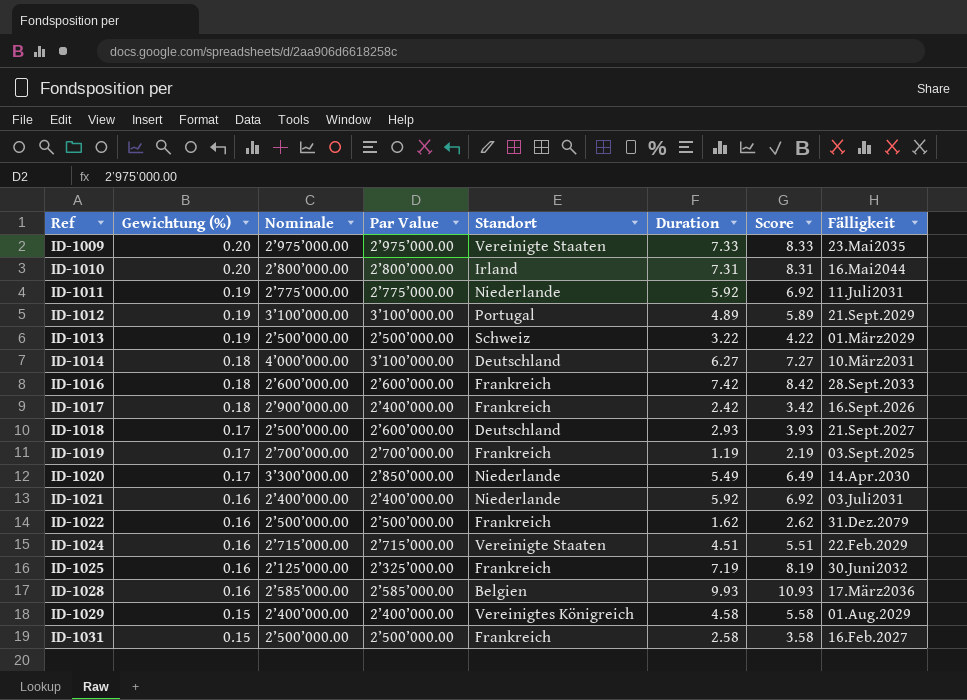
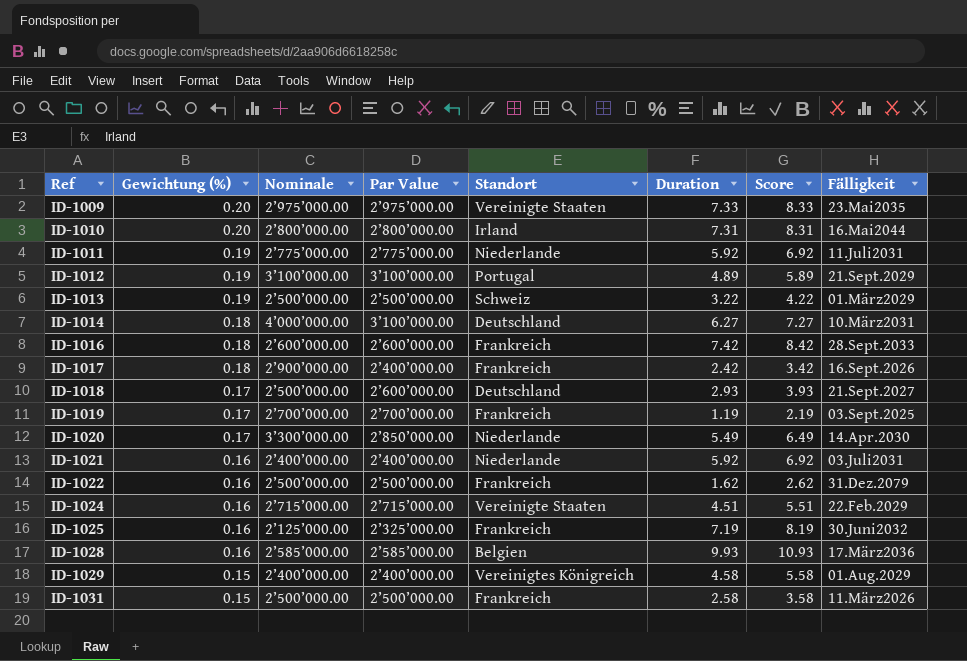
ID-1031 | Fälligkeit: 16.Feb.2027 -> 11.März2026

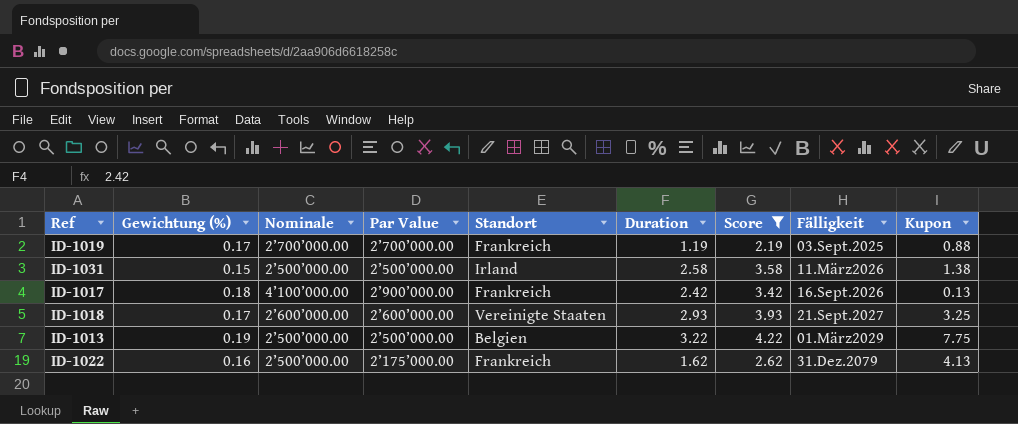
filter: none -> Score <= 4.22
row order: Ref ascending -> Fälligkeit ascending
column Kupon | position: none -> 9
ID-1031 | Standort: Frankreich -> Irland
ID-1017 | Nominale: 2’900’000.00 -> 4’100’000.00
ID-1017 | Par Value: 2’400’000.00 -> 2’900’000.00
ID-1018 | Nominale: 2’500’000.00 -> 2’600’000.00
ID-1018 | Standort: Deutschland -> Vereinigte Staaten
ID-1013 | Standort: Schweiz -> Belgien
ID-1022 | Par Value: 2’500’000.00 -> 2’175’000.00

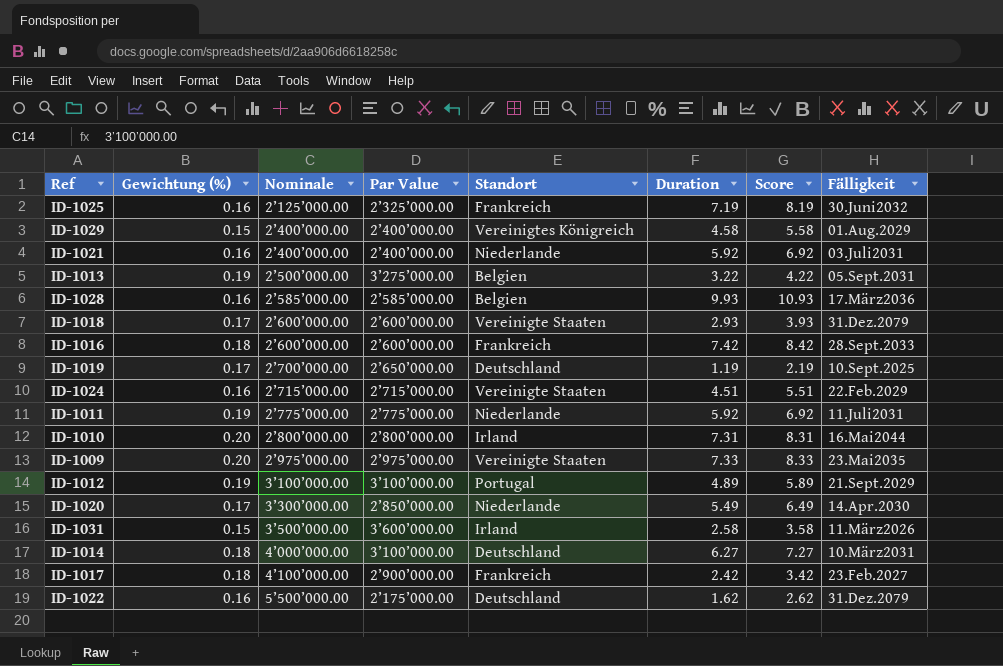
filter: Score <= 4.22 -> none
row order: Fälligkeit ascending -> Nominale ascending
column Kupon | position: 9 -> none
ID-1013 | Par Value: 2’500’000.00 -> 3’275’000.00
ID-1013 | Fälligkeit: 01.März2029 -> 05.Sept.2031
ID-1018 | Fälligkeit: 21.Sept.2027 -> 31.Dez.2079
ID-1019 | Par Value: 2’700’000.00 -> 2’650’000.00
ID-1019 | Standort: Frankreich -> Deutschland
ID-1019 | Fälligkeit: 03.Sept.2025 -> 10.Sept.2025
ID-1031 | Nominale: 2’500’000.00 -> 3’500’000.00
ID-1031 | Par Value: 2’500’000.00 -> 3’600’000.00
ID-1017 | Fälligkeit: 16.Sept.2026 -> 23.Feb.2027
ID-1022 | Nominale: 2’500’000.00 -> 5’500’000.00
ID-1022 | Standort: Frankreich -> Deutschland

